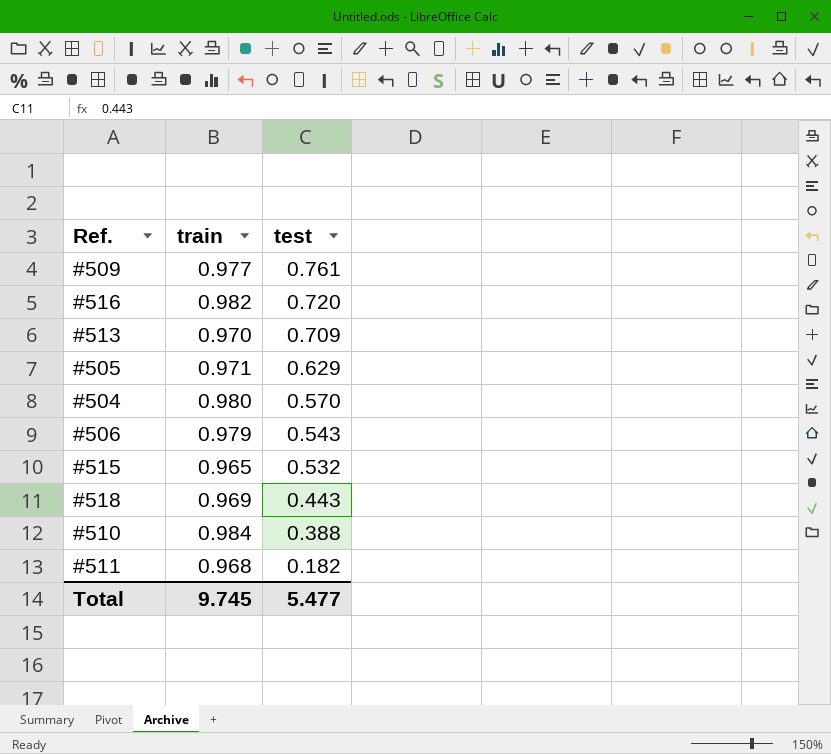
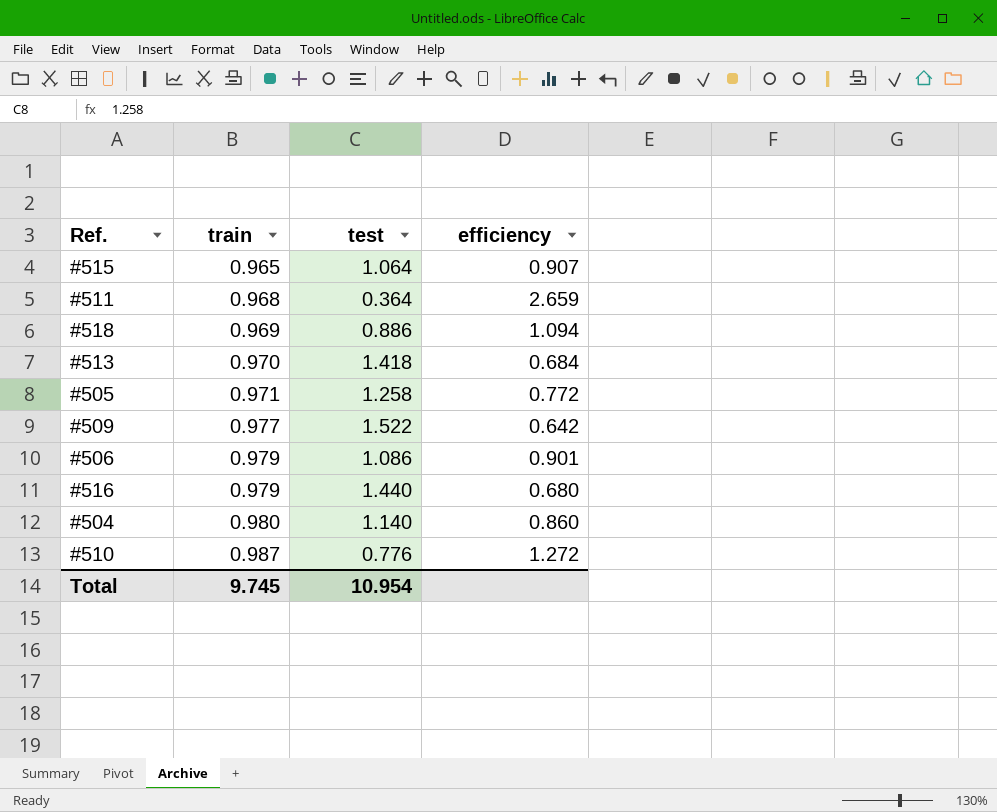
row order: test descending -> train ascending
column efficiency | formula: none -> [train] / [test]
#515 | test: 0.532 -> 1.064
#511 | test: 0.182 -> 0.364
#518 | test: 0.443 -> 0.886
#513 | test: 0.709 -> 1.418
#505 | test: 0.629 -> 1.258
#509 | test: 0.761 -> 1.522
#506 | test: 0.543 -> 1.086
#516 | train: 0.982 -> 0.979
#516 | test: 0.720 -> 1.440
#504 | test: 0.570 -> 1.140
#510 | train: 0.984 -> 0.987
#510 | test: 0.388 -> 0.776
Total | test: 5.477 -> 10.954

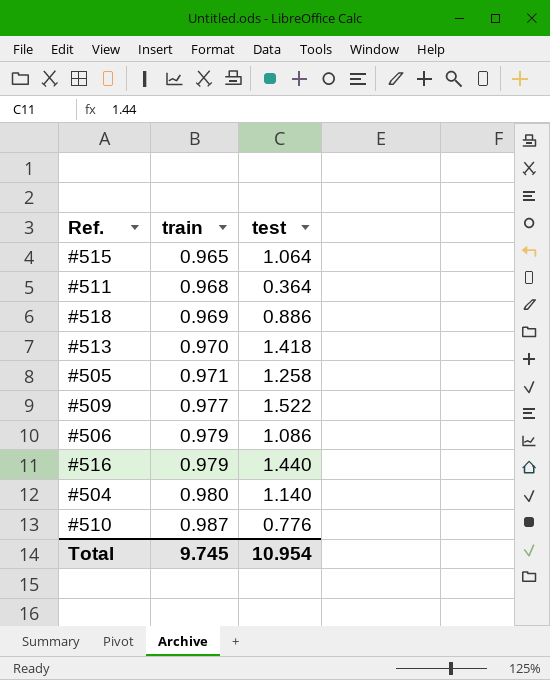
column efficiency | formula: [train] / [test] -> none

